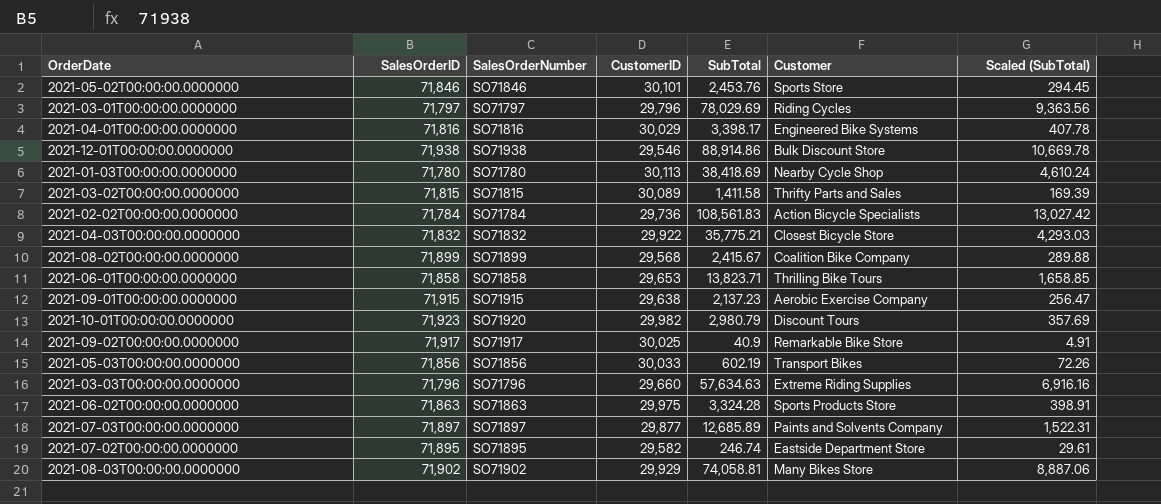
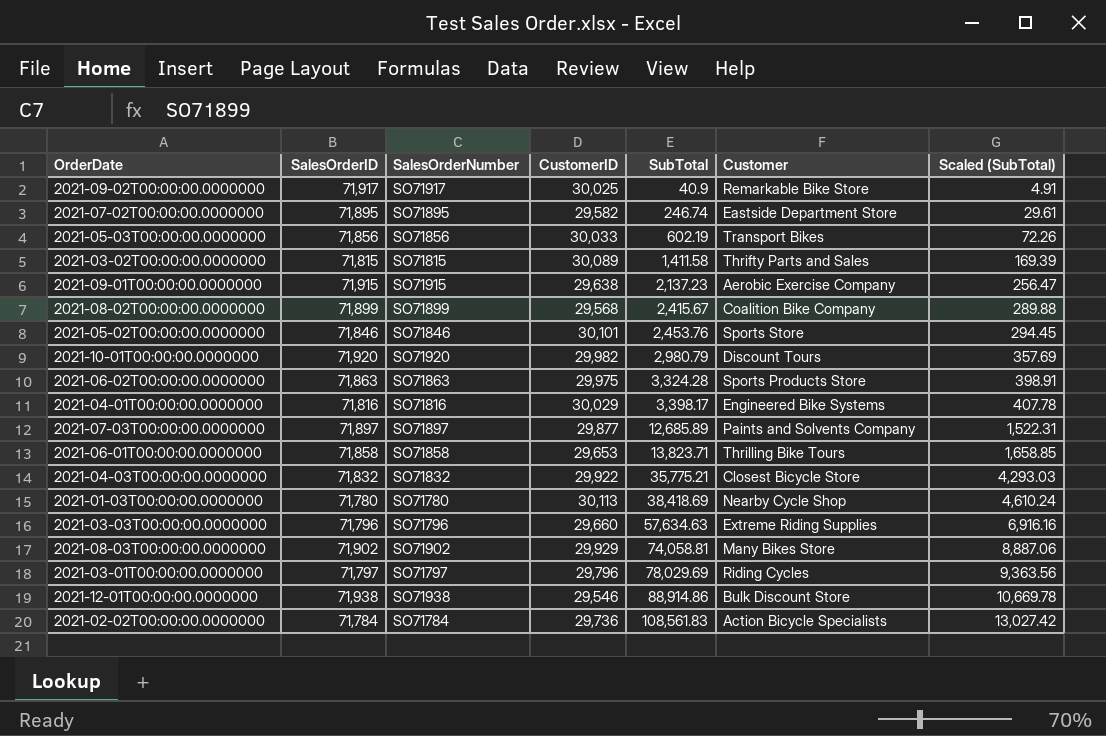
row order: none -> SubTotal ascending
2021-10-01T00:00:00.0000000 | SalesOrderID: 71,923 -> 71,920

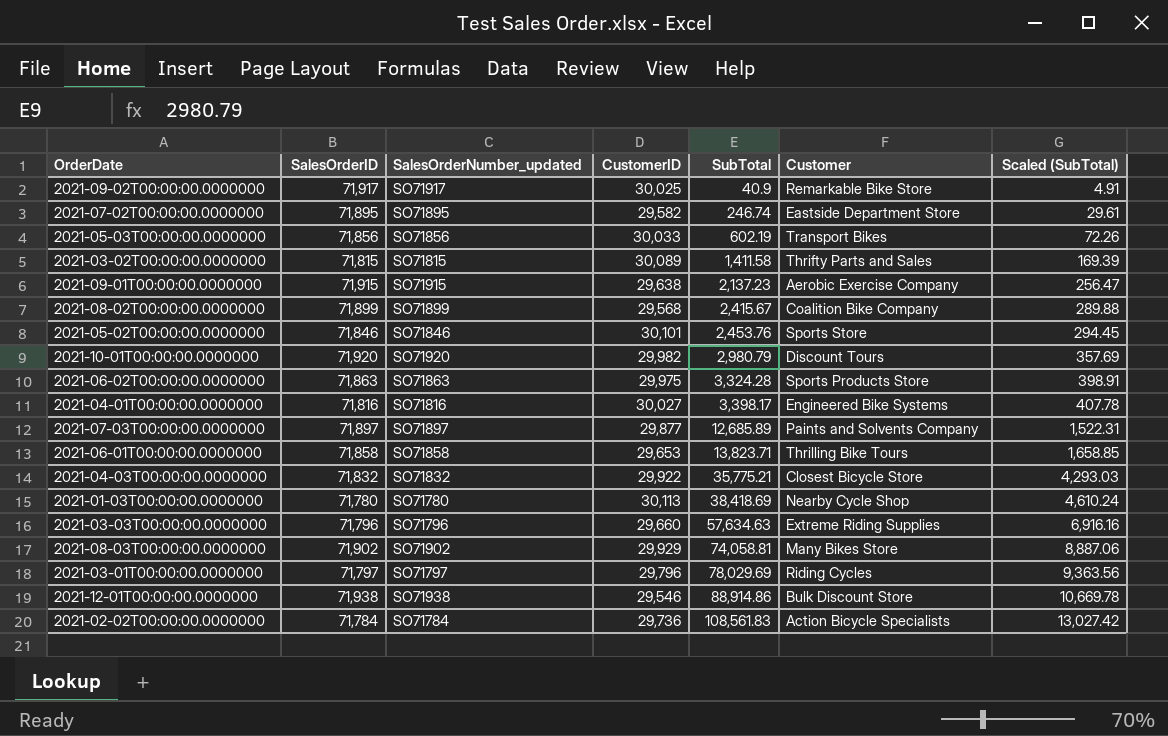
column name: SalesOrderNumber -> SalesOrderNumber_updated
2021-04-01T00:00:00.0000000 | CustomerID: 30,029 -> 30,027

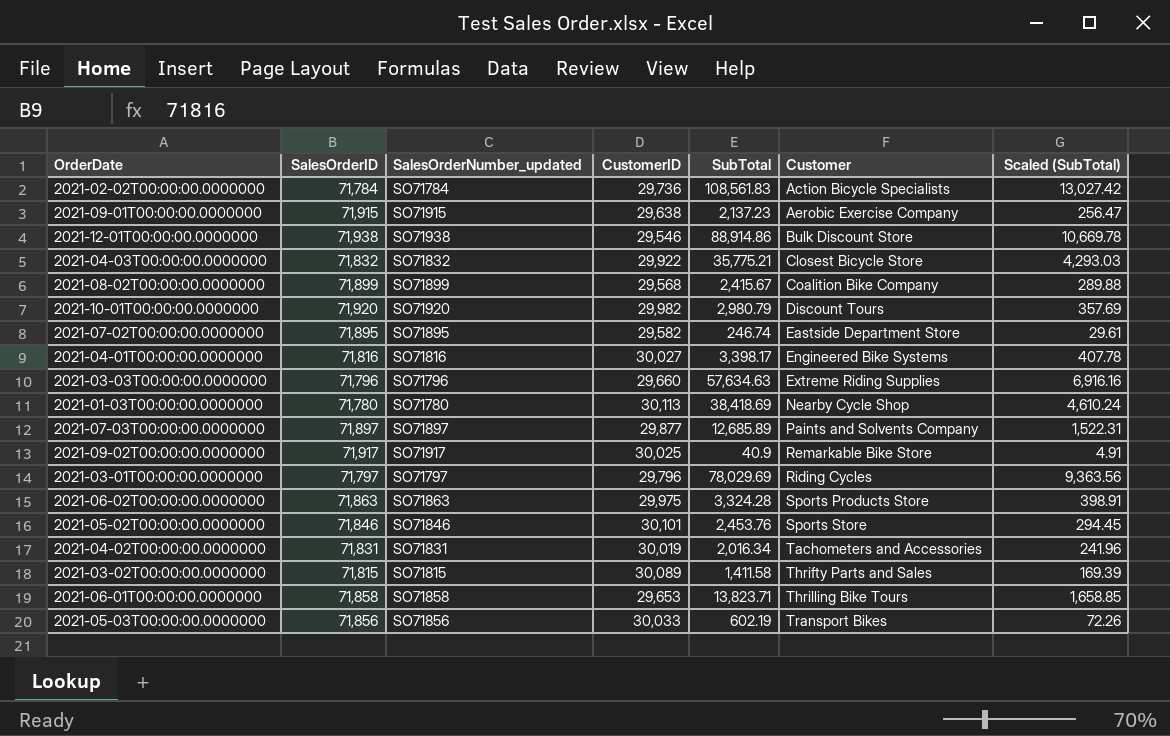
row order: SubTotal ascending -> Customer ascending
row 2021-08-03T00:00:00.0000000: 71,902 | SO71902 | 29,929 | 74,058.81 | Many Bikes Store | 8,887.06 -> none
row 2021-04-02T00:00:00.0000000: none -> 71,831 | SO71831 | 30,019 | 2,016.34 | Tachometers and Accessories | 241.96

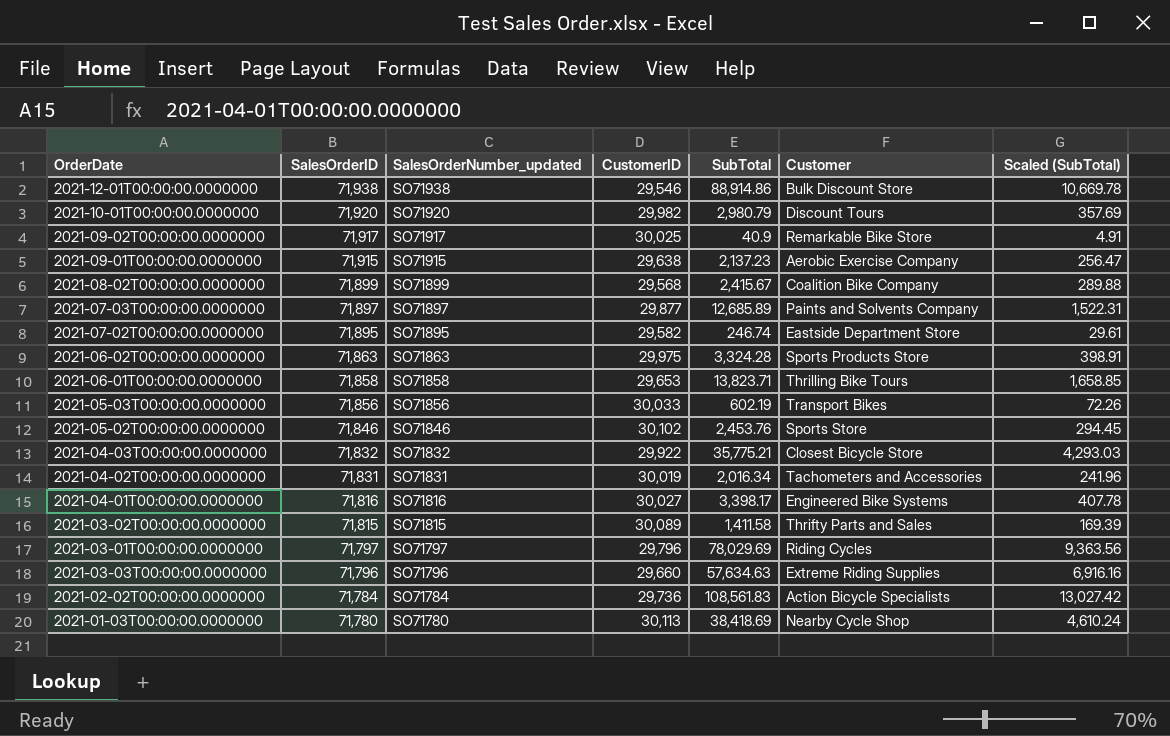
row order: Customer ascending -> SalesOrderID descending
2021-05-02T00:00:00.0000000 | CustomerID: 30,101 -> 30,102

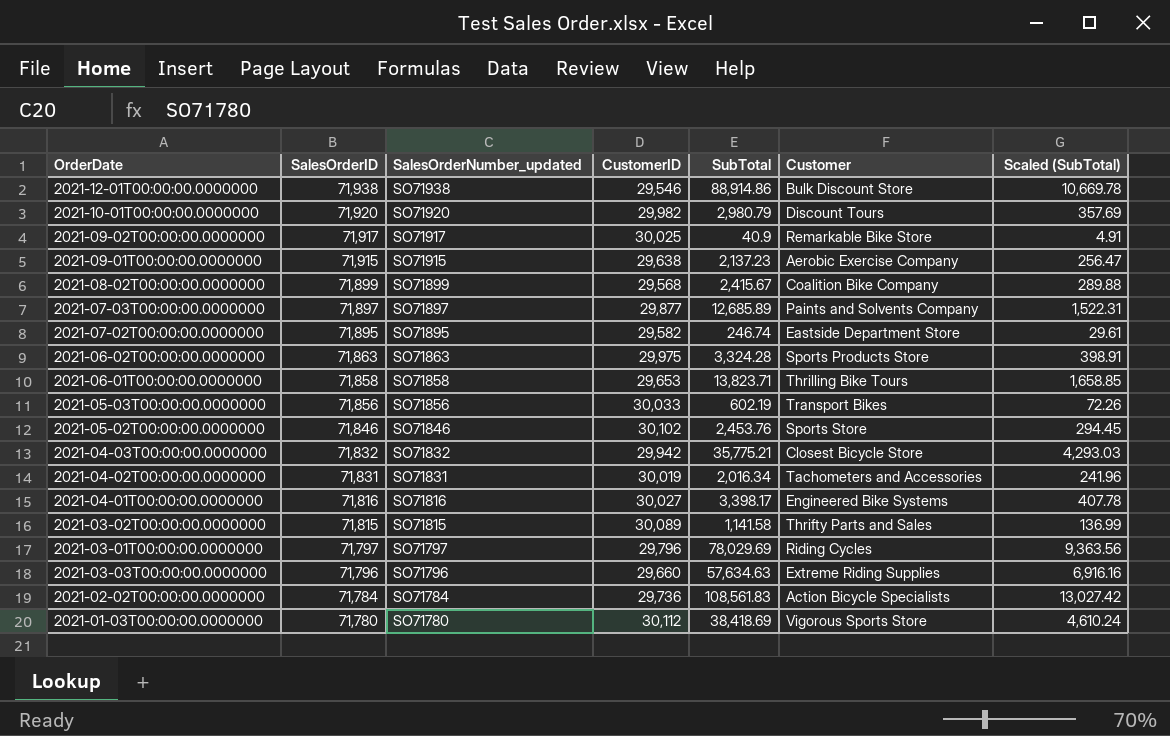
2021-04-03T00:00:00.0000000 | CustomerID: 29,922 -> 29,942
2021-03-02T00:00:00.0000000 | SubTotal: 1,411.58 -> 1,141.58
2021-03-02T00:00:00.0000000 | Scaled (SubTotal): 169.39 -> 136.99
2021-01-03T00:00:00.0000000 | CustomerID: 30,113 -> 30,112
2021-01-03T00:00:00.0000000 | Customer: Nearby Cycle Shop -> Vigorous Sports Store

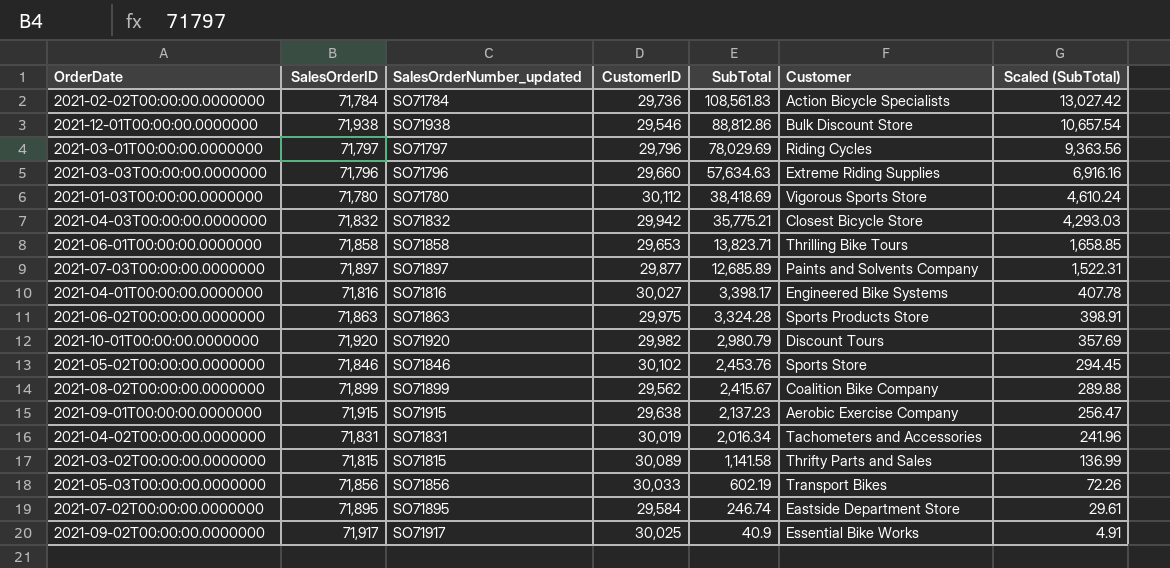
row order: SalesOrderID descending -> SubTotal descending
2021-12-01T00:00:00.0000000 | SubTotal: 88,914.86 -> 88,812.86
2021-12-01T00:00:00.0000000 | Scaled (SubTotal): 10,669.78 -> 10,657.54
2021-08-02T00:00:00.0000000 | CustomerID: 29,568 -> 29,562
2021-07-02T00:00:00.0000000 | CustomerID: 29,582 -> 29,584
2021-09-02T00:00:00.0000000 | Customer: Remarkable Bike Store -> Essential Bike Works

